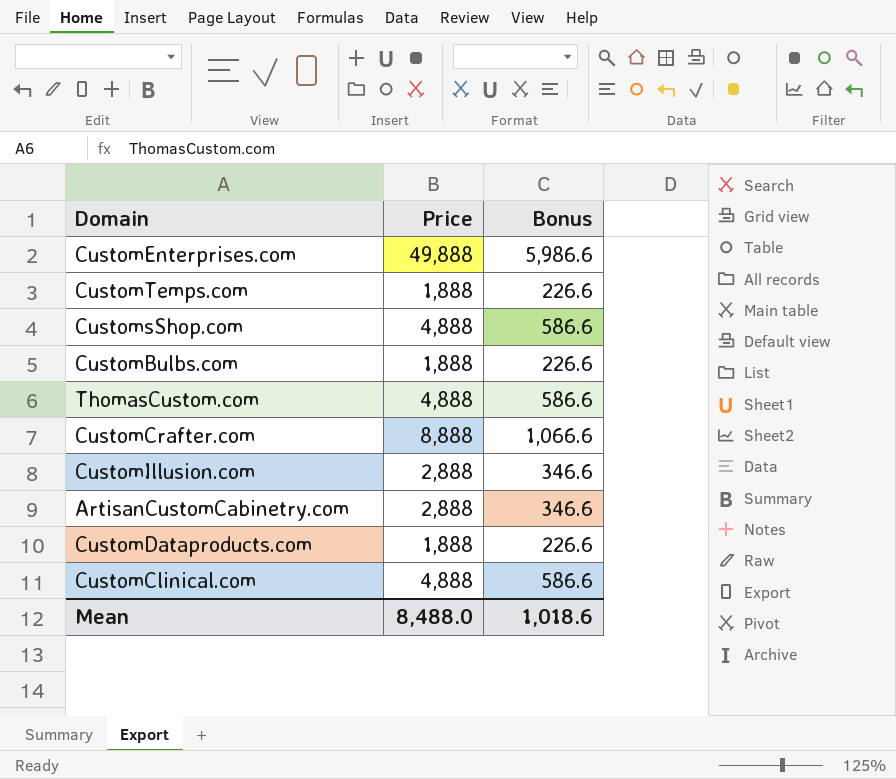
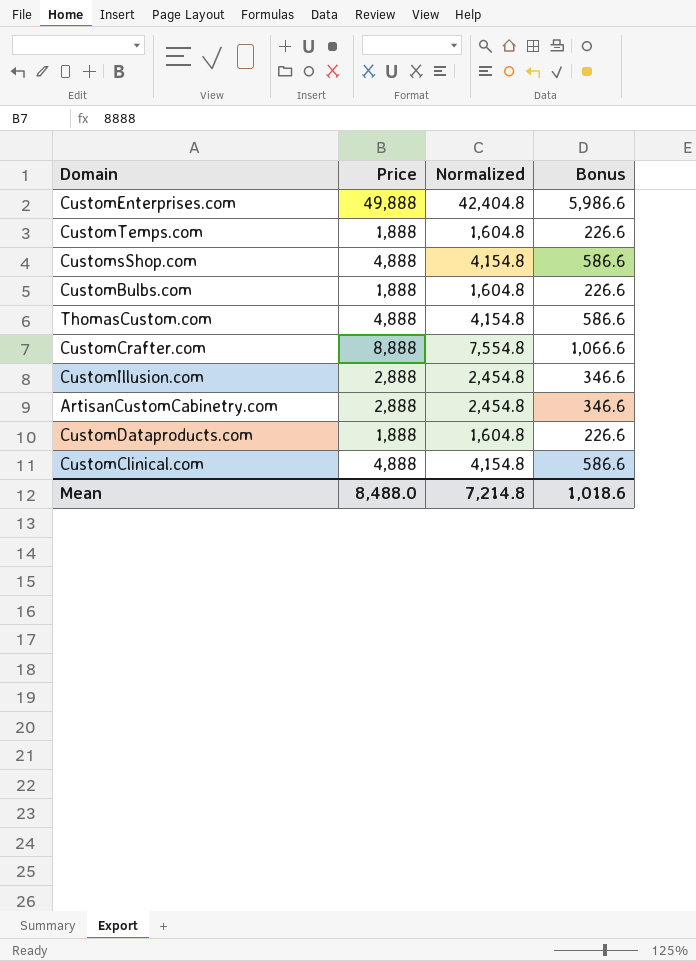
column Normalized | formula: none -> [Price] * 0.85

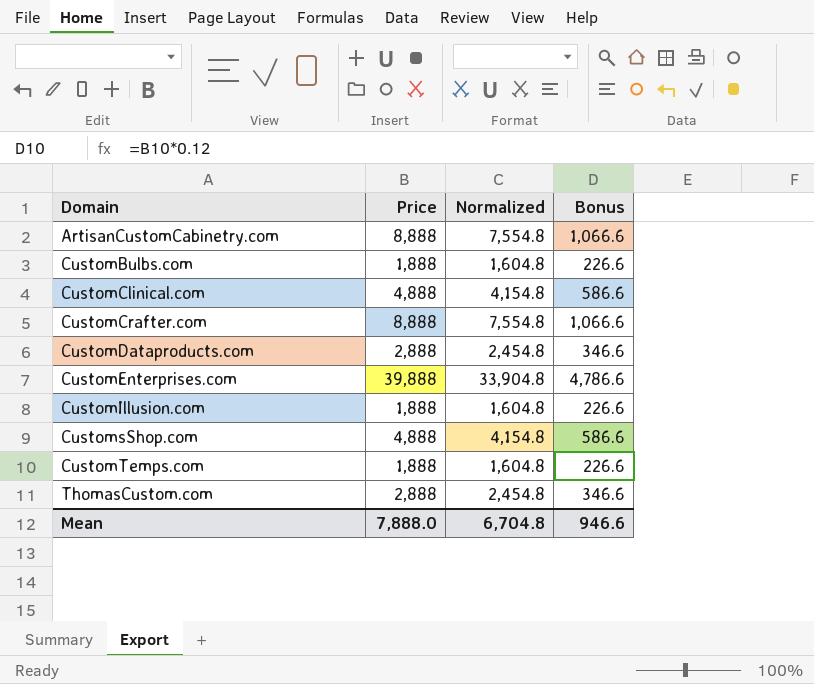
row order: none -> Domain ascending
ArtisanCustomCabinetry.com | Price: 2,888 -> 8,888
ArtisanCustomCabinetry.com | Normalized: 2,454.8 -> 7,554.8
ArtisanCustomCabinetry.com | Bonus: 346.6 -> 1,066.6
CustomDataproducts.com | Price: 1,888 -> 2,888
CustomDataproducts.com | Normalized: 1,604.8 -> 2,454.8
CustomDataproducts.com | Bonus: 226.6 -> 346.6
CustomEnterprises.com | Price: 49,888 -> 39,888
CustomEnterprises.com | Normalized: 42,404.8 -> 33,904.8
CustomEnterprises.com | Bonus: 5,986.6 -> 4,786.6
CustomIllusion.com | Price: 2,888 -> 1,888
CustomIllusion.com | Normalized: 2,454.8 -> 1,604.8
CustomIllusion.com | Bonus: 346.6 -> 226.6
ThomasCustom.com | Price: 4,888 -> 2,888
ThomasCustom.com | Normalized: 4,154.8 -> 2,454.8
ThomasCustom.com | Bonus: 586.6 -> 346.6
Mean | Price: 8,488.0 -> 7,888.0
Mean | Normalized: 7,214.8 -> 6,704.8
Mean | Bonus: 1,018.6 -> 946.6

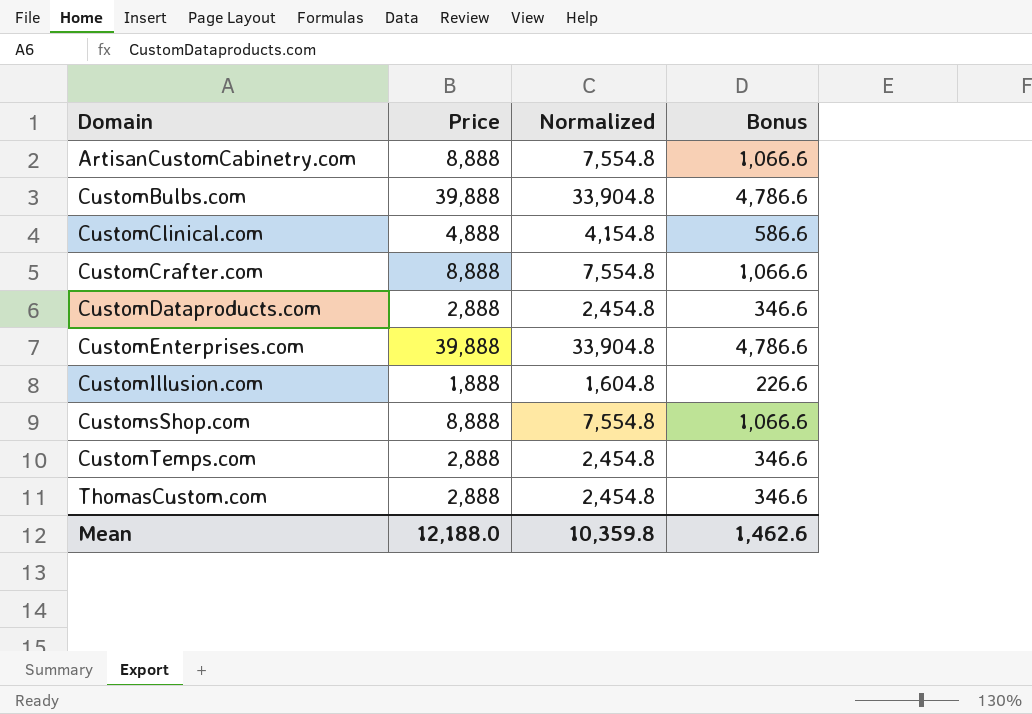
CustomBulbs.com | Price: 1,888 -> 39,888
CustomBulbs.com | Normalized: 1,604.8 -> 33,904.8
CustomBulbs.com | Bonus: 226.6 -> 4,786.6
CustomsShop.com | Price: 4,888 -> 8,888
CustomsShop.com | Normalized: 4,154.8 -> 7,554.8
CustomsShop.com | Bonus: 586.6 -> 1,066.6
CustomTemps.com | Price: 1,888 -> 2,888
CustomTemps.com | Normalized: 1,604.8 -> 2,454.8
CustomTemps.com | Bonus: 226.6 -> 346.6
Mean | Price: 7,888.0 -> 12,188.0
Mean | Normalized: 6,704.8 -> 10,359.8
Mean | Bonus: 946.6 -> 1,462.6

